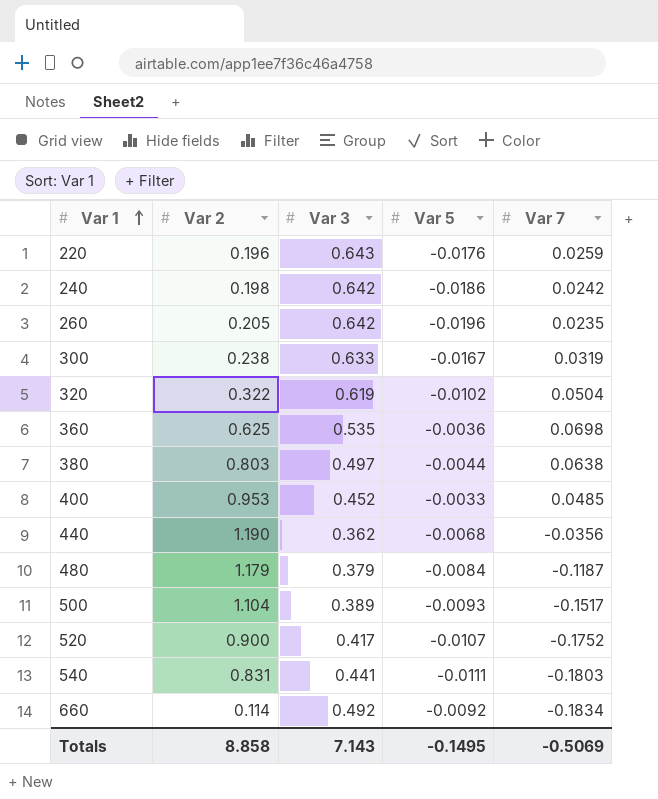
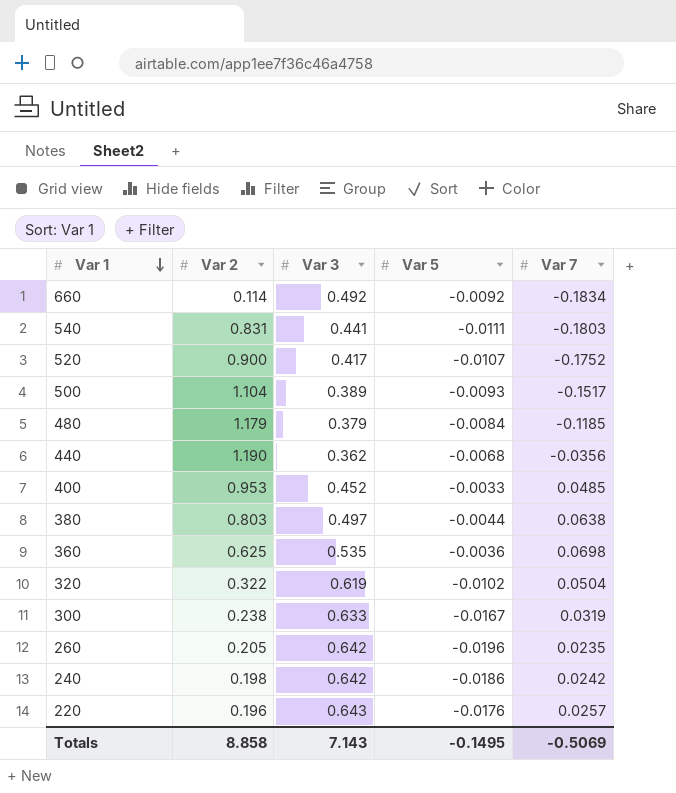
row order: Var 1 ascending -> Var 1 descending
480 | Var 7: -0.1187 -> -0.1185
220 | Var 7: 0.0259 -> 0.0257

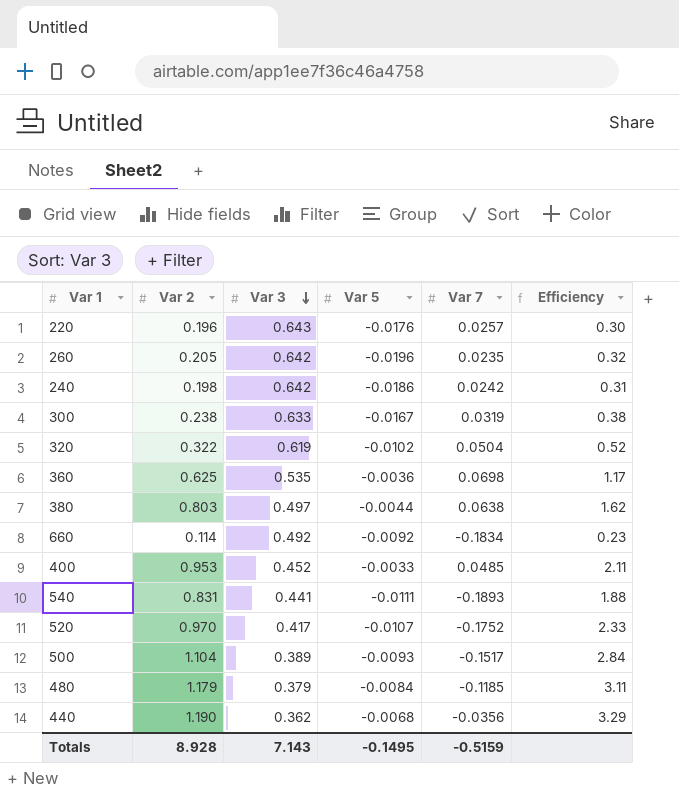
row order: Var 1 descending -> Var 3 descending
column Efficiency | formula: none -> [Var 2] / [Var 3]
540 | Var 7: -0.1803 -> -0.1893
520 | Var 2: 0.900 -> 0.970
Totals | Var 2: 8.858 -> 8.928
Totals | Var 7: -0.5069 -> -0.5159

